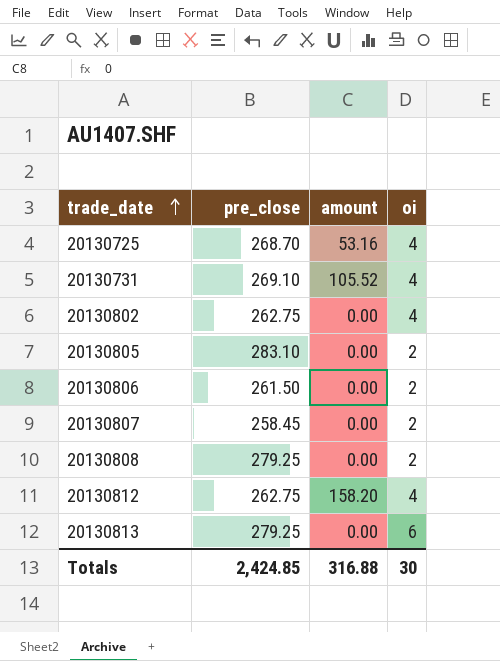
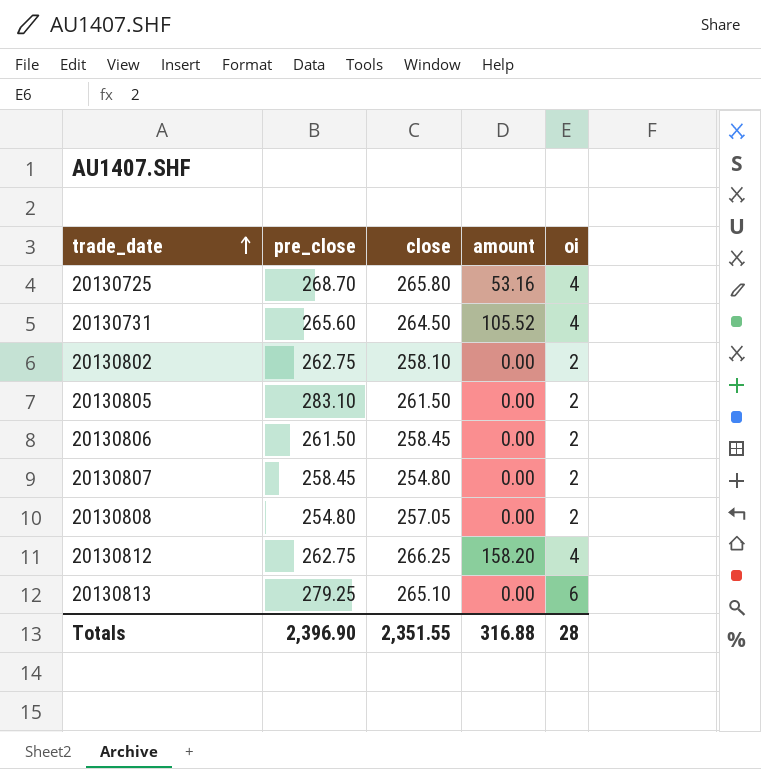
column close | position: none -> 3
20130731 | pre_close: 269.10 -> 265.60
20130802 | oi: 4 -> 2
20130808 | pre_close: 279.25 -> 254.80
Totals | pre_close: 2,424.85 -> 2,396.90
Totals | oi: 30 -> 28

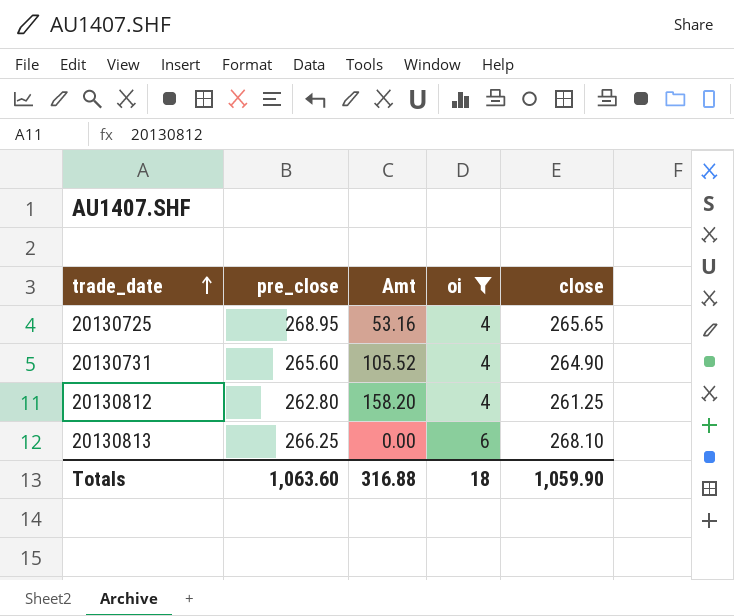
filter: none -> oi != 2
column name: amount -> Amt
column close | position: 3 -> 5
20130725 | pre_close: 268.70 -> 268.95
20130725 | close: 265.80 -> 265.65
20130731 | close: 264.50 -> 264.90
20130812 | pre_close: 262.75 -> 262.80
20130812 | close: 266.25 -> 261.25
20130813 | pre_close: 279.25 -> 266.25
20130813 | close: 265.10 -> 268.10
Totals | pre_close: 2,396.90 -> 1,063.60
Totals | oi: 28 -> 18
Totals | close: 2,351.55 -> 1,059.90

